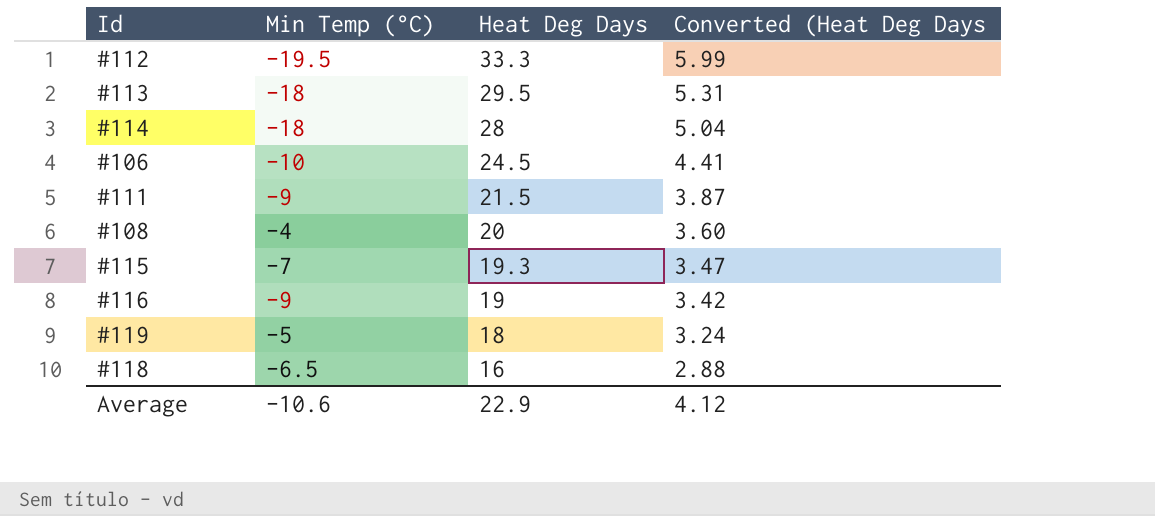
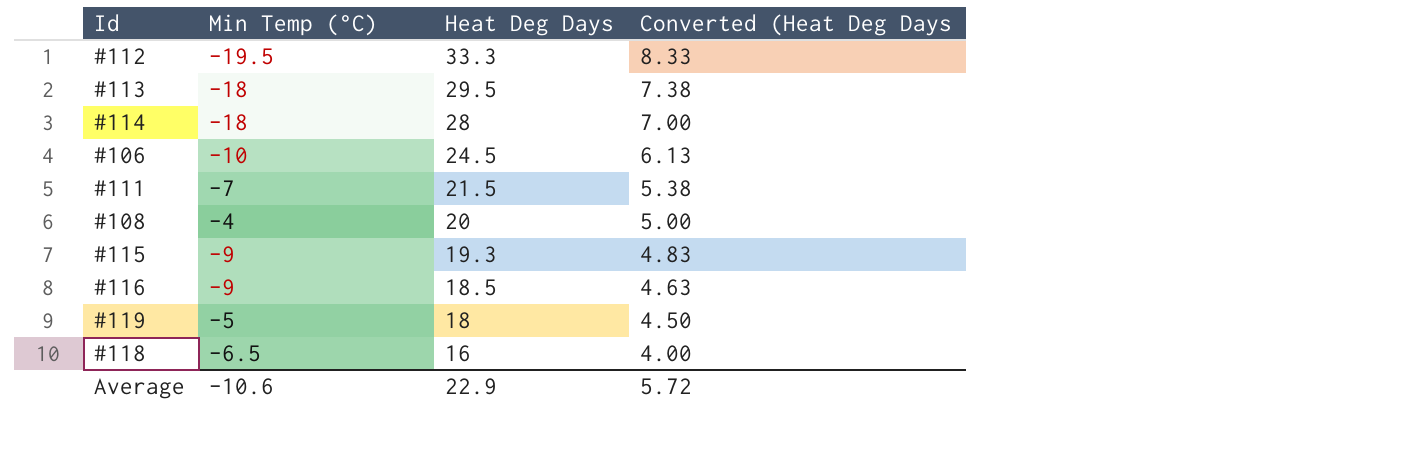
column Converted (Heat Deg Days | formula: [Heat Deg Days] * 0.18 -> [Heat Deg Days] * 0.25
#111 | Min Temp (°C): -9 -> -7
#115 | Min Temp (°C): -7 -> -9
#116 | Heat Deg Days: 19 -> 18.5
Average | Converted (Heat Deg Days: 4.12 -> 5.72

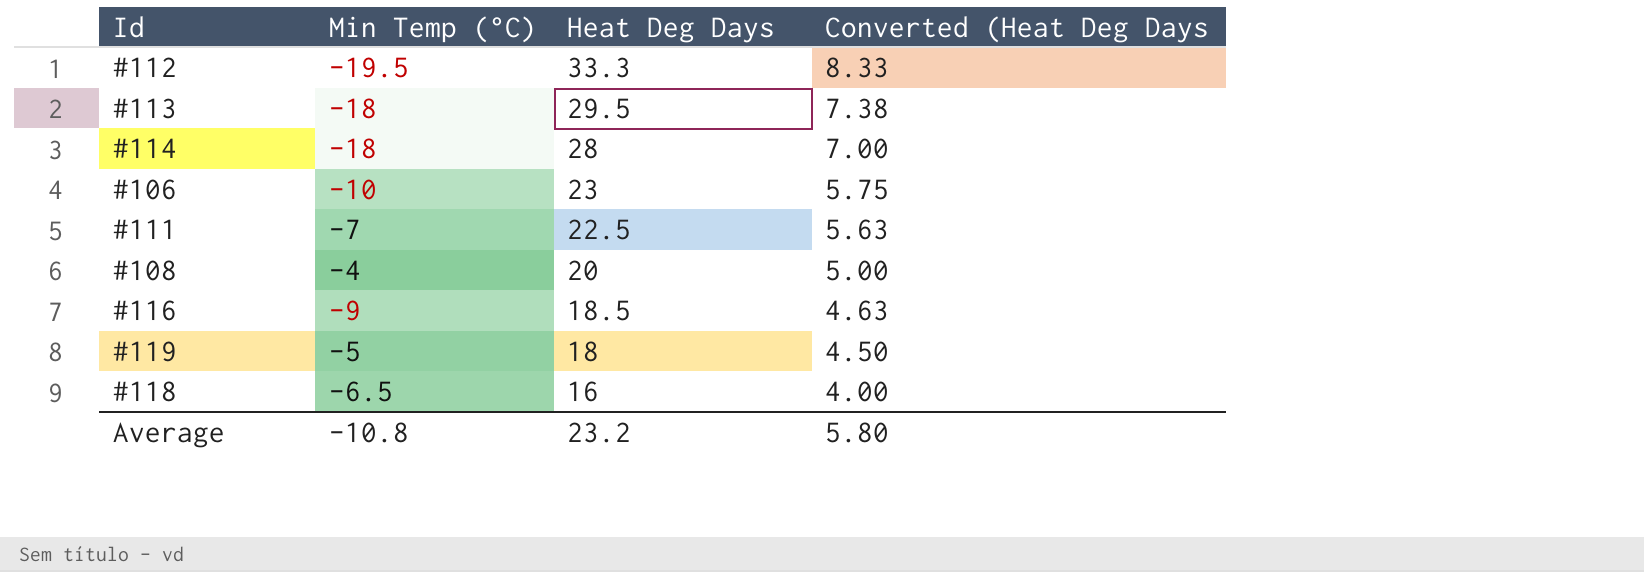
row #115: -9 | 19.3 | 4.83 -> none
#106 | Heat Deg Days: 24.5 -> 23
#106 | Converted (Heat Deg Days: 6.13 -> 5.75
#111 | Heat Deg Days: 21.5 -> 22.5
#111 | Converted (Heat Deg Days: 5.38 -> 5.63
Average | Min Temp (°C): -10.6 -> -10.8
Average | Heat Deg Days: 22.9 -> 23.2
Average | Converted (Heat Deg Days: 5.72 -> 5.80

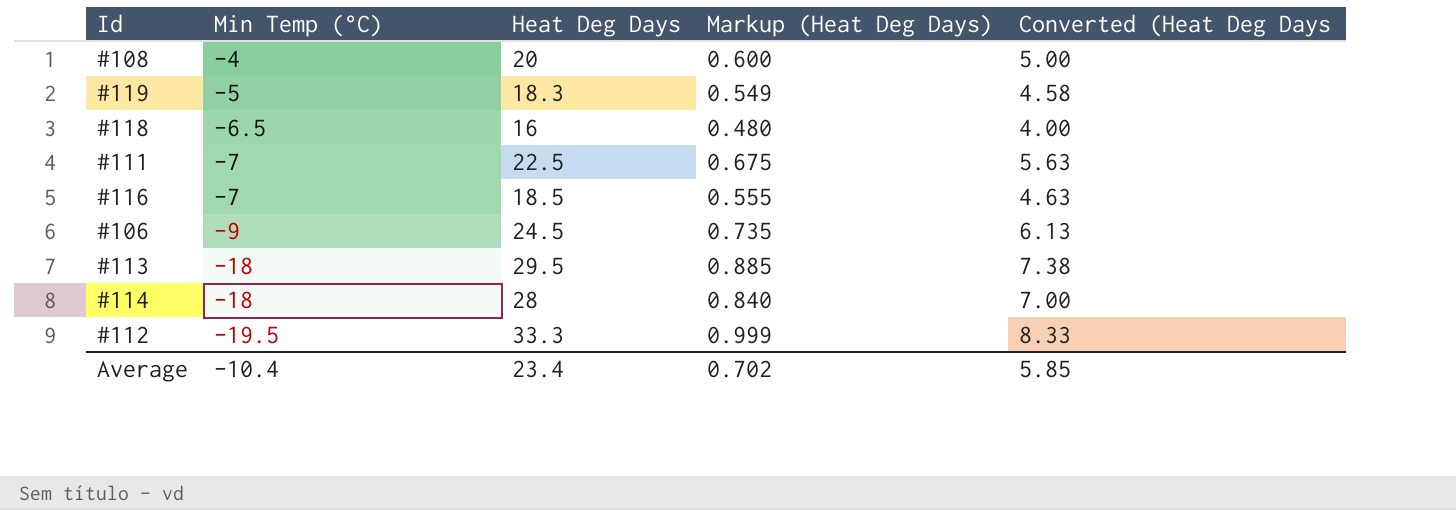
row order: Heat Deg Days descending -> Min Temp (°C) descending
column Markup (Heat Deg Days) | formula: none -> [Heat Deg Days] * 0.03
#119 | Heat Deg Days: 18 -> 18.3
#119 | Converted (Heat Deg Days: 4.50 -> 4.58
#116 | Min Temp (°C): -9 -> -7
#106 | Min Temp (°C): -10 -> -9
#106 | Heat Deg Days: 23 -> 24.5
#106 | Converted (Heat Deg Days: 5.75 -> 6.13
Average | Min Temp (°C): -10.8 -> -10.4
Average | Heat Deg Days: 23.2 -> 23.4
Average | Converted (Heat Deg Days: 5.80 -> 5.85

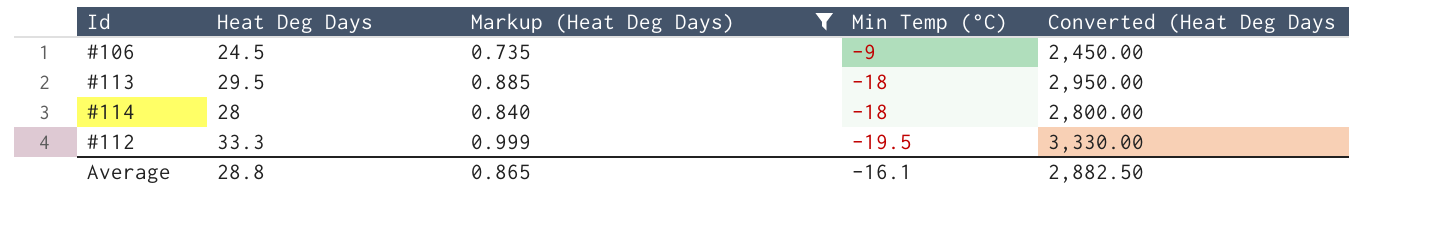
filter: none -> Markup (Heat Deg Days) >= 0.735
column Min Temp (°C) | position: 2 -> 4
column Converted (Heat Deg Days | formula: [Heat Deg Days] * 0.25 -> [Heat Deg Days] * 100
Average | Heat Deg Days: 23.4 -> 28.8
Average | Markup (Heat Deg Days): 0.702 -> 0.865
Average | Min Temp (°C): -10.4 -> -16.1
Average | Converted (Heat Deg Days: 5.85 -> 2,882.50

